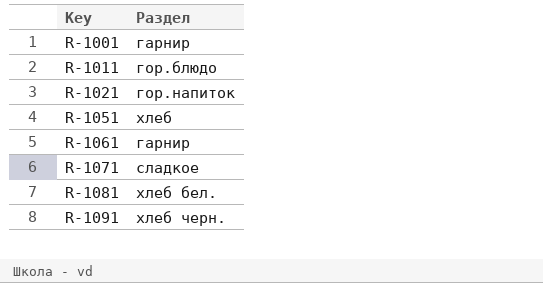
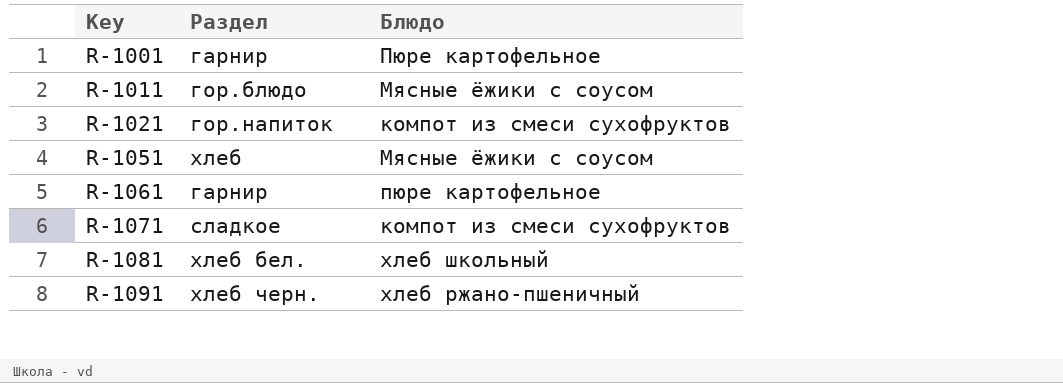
column Блюдо | position: none -> 3

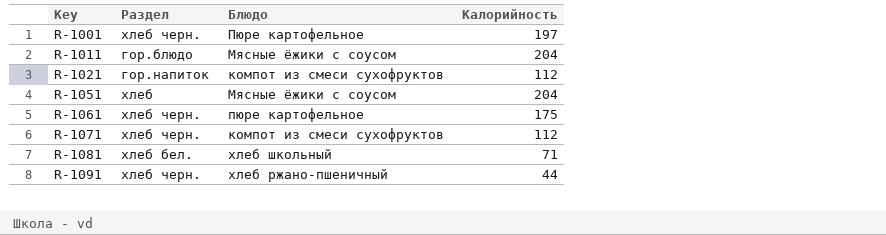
column Калорийность | position: none -> 4
R-1001 | Раздел: гарнир -> хлеб черн.
R-1061 | Раздел: гарнир -> хлеб черн.
R-1071 | Раздел: сладкое -> хлеб черн.

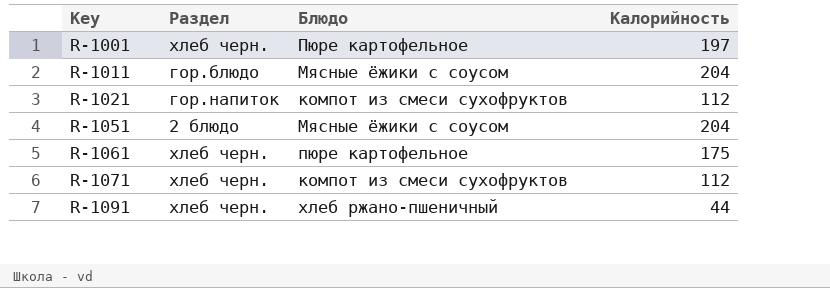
row R-1081: хлеб бел. | хлеб школьный | 71 -> none
R-1051 | Раздел: хлеб -> 2 блюдо

